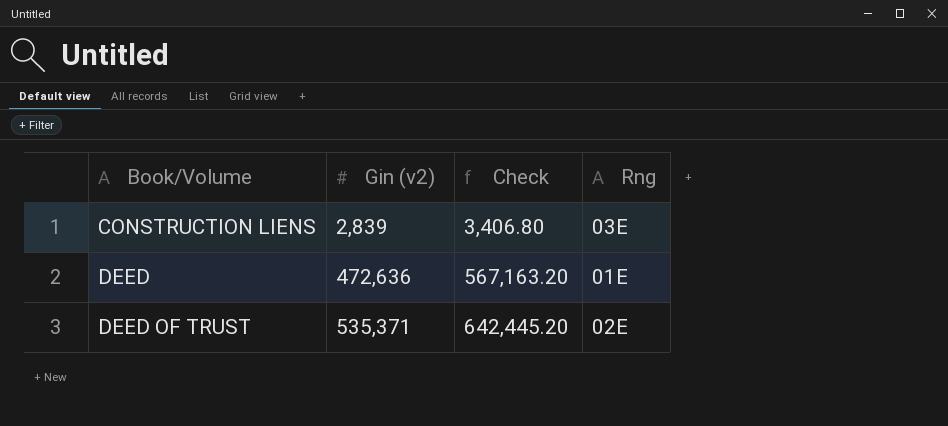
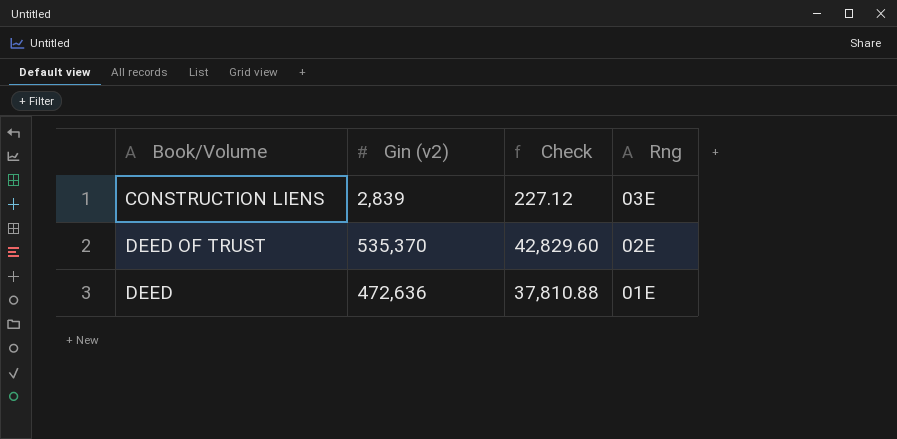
row order: Book/Volume ascending -> Rng descending
column Check | formula: [Gin (v2)] * 1.2 -> [Gin (v2)] * 0.08
DEED OF TRUST | Gin (v2): 535,371 -> 535,370

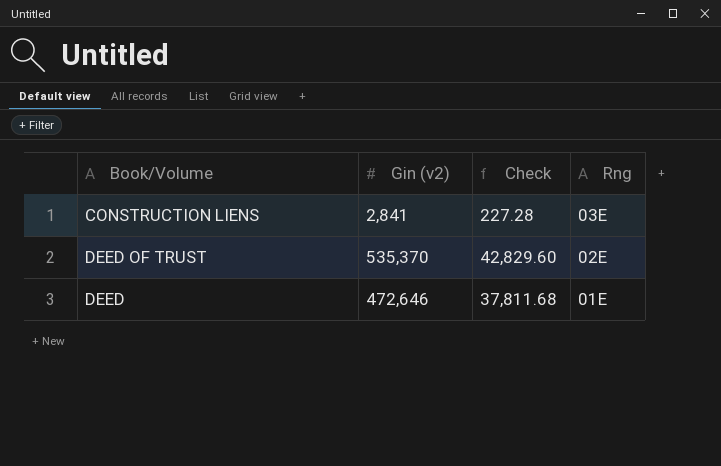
CONSTRUCTION LIENS | Gin (v2): 2,839 -> 2,841
CONSTRUCTION LIENS | Check: 227.12 -> 227.28
DEED | Gin (v2): 472,636 -> 472,646
DEED | Check: 37,810.88 -> 37,811.68

